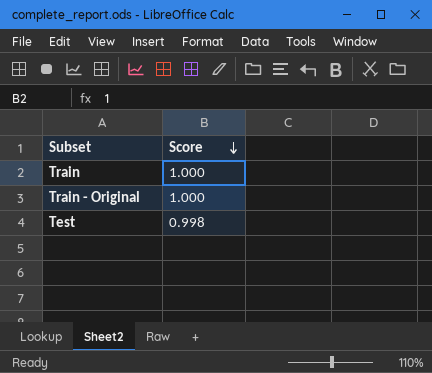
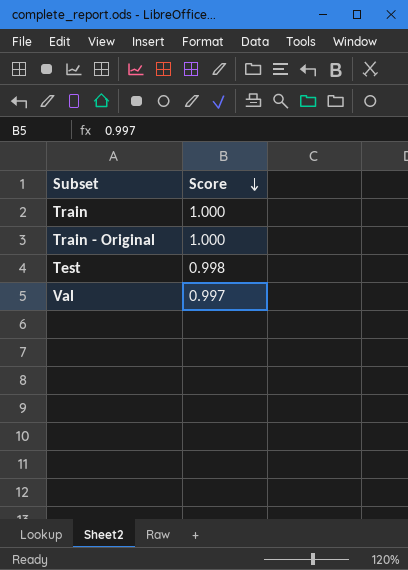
row Val: none -> 0.997

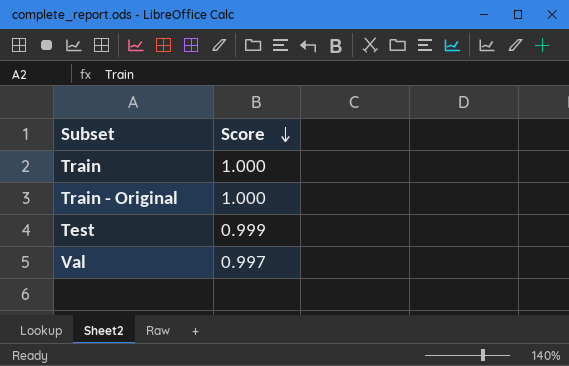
Test | Score: 0.998 -> 0.999

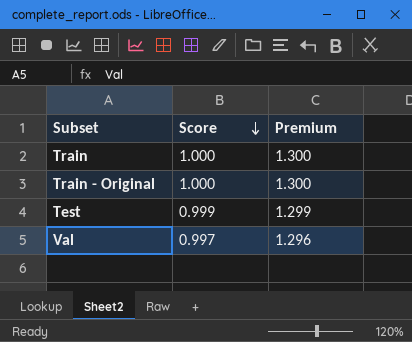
column Premium | formula: none -> [Score] * 1.3

